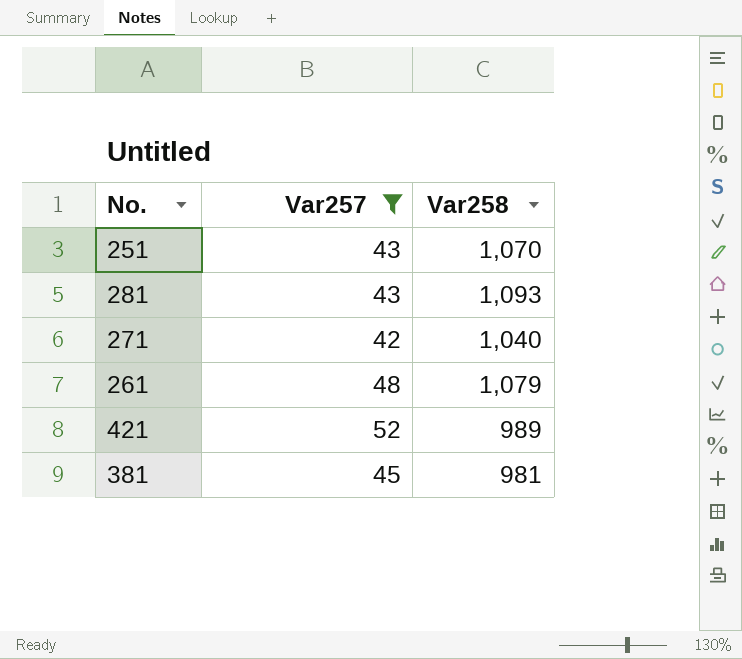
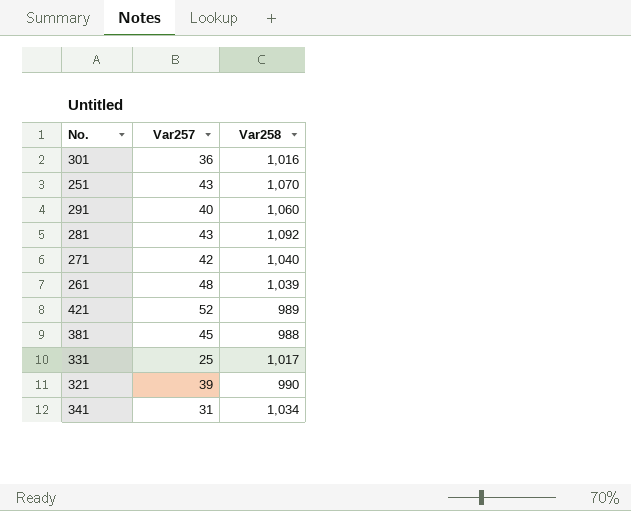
filter: Var257 >= 42 -> none
281 | Var258: 1,093 -> 1,092
261 | Var258: 1,079 -> 1,039
381 | Var258: 981 -> 988

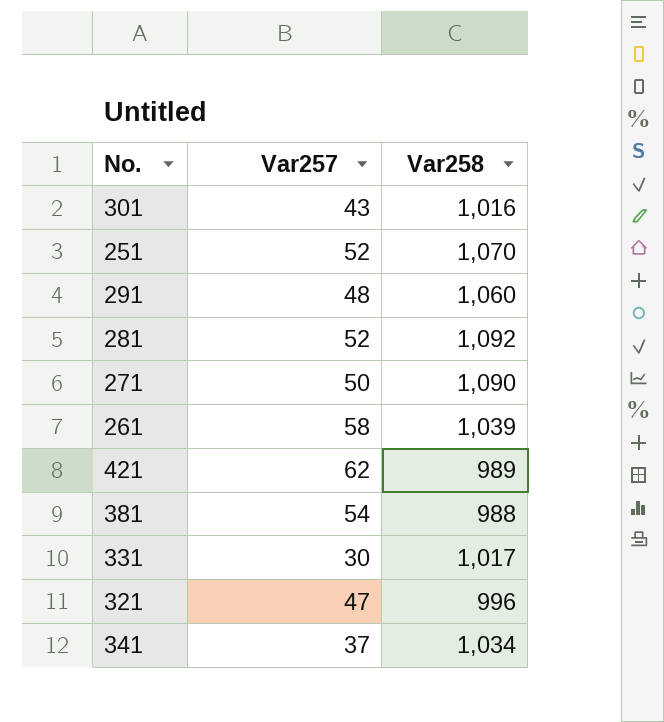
301 | Var257: 36 -> 43
251 | Var257: 43 -> 52
291 | Var257: 40 -> 48
281 | Var257: 43 -> 52
271 | Var257: 42 -> 50
271 | Var258: 1,040 -> 1,090
261 | Var257: 48 -> 58
421 | Var257: 52 -> 62
381 | Var257: 45 -> 54
331 | Var257: 25 -> 30
321 | Var257: 39 -> 47
321 | Var258: 990 -> 996
341 | Var257: 31 -> 37

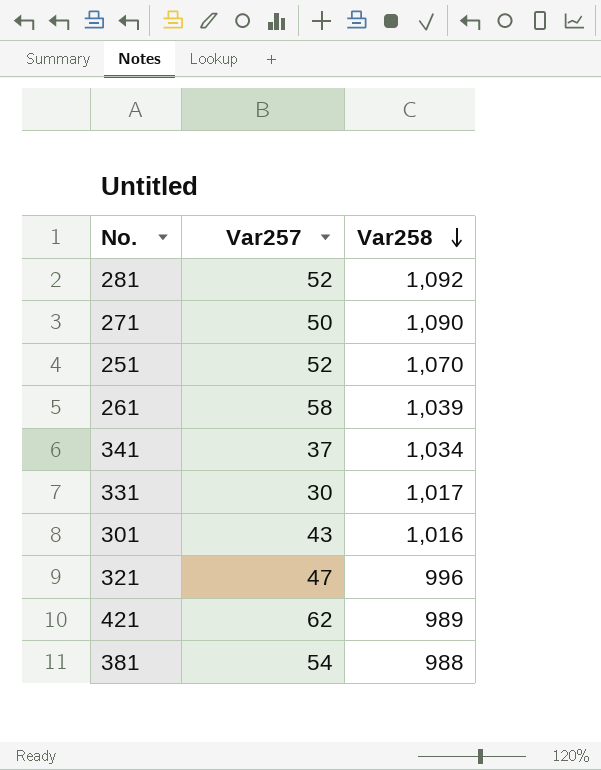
row order: none -> Var258 descending
row 291: 48 | 1,060 -> none

